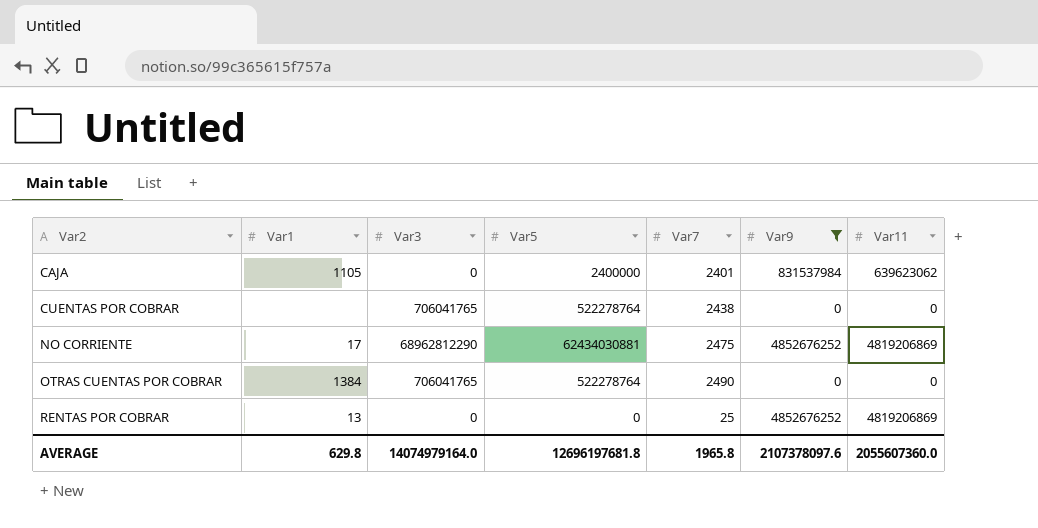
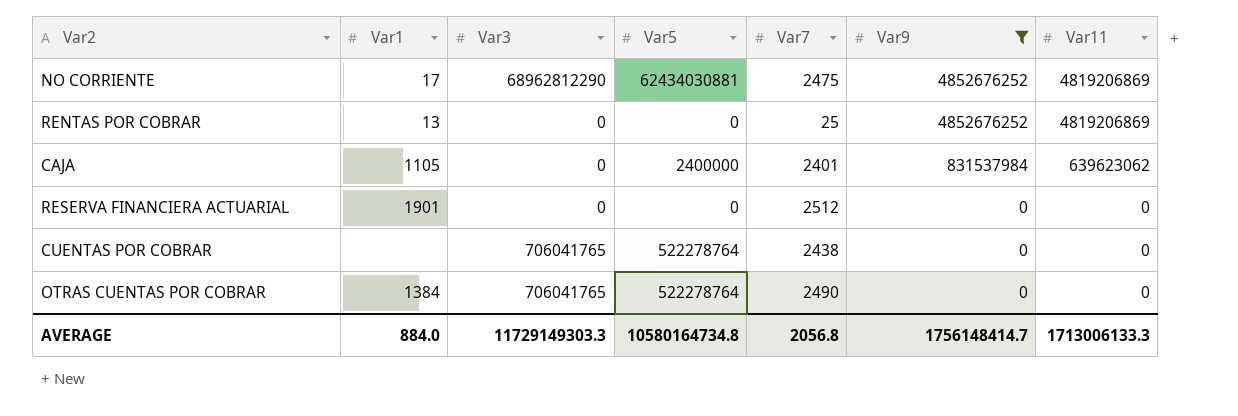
row order: Var2 ascending -> Var9 descending
row RESERVA FINANCIERA ACTUARIAL: none -> 1901 | 0 | 0 | 2512 | 0 | 0
AVERAGE | Var1: 629.8 -> 884.0
AVERAGE | Var3: 14074979164.0 -> 11729149303.3
AVERAGE | Var5: 12696197681.8 -> 10580164734.8
AVERAGE | Var7: 1965.8 -> 2056.8
AVERAGE | Var9: 2107378097.6 -> 1756148414.7
AVERAGE | Var11: 2055607360.0 -> 1713006133.3

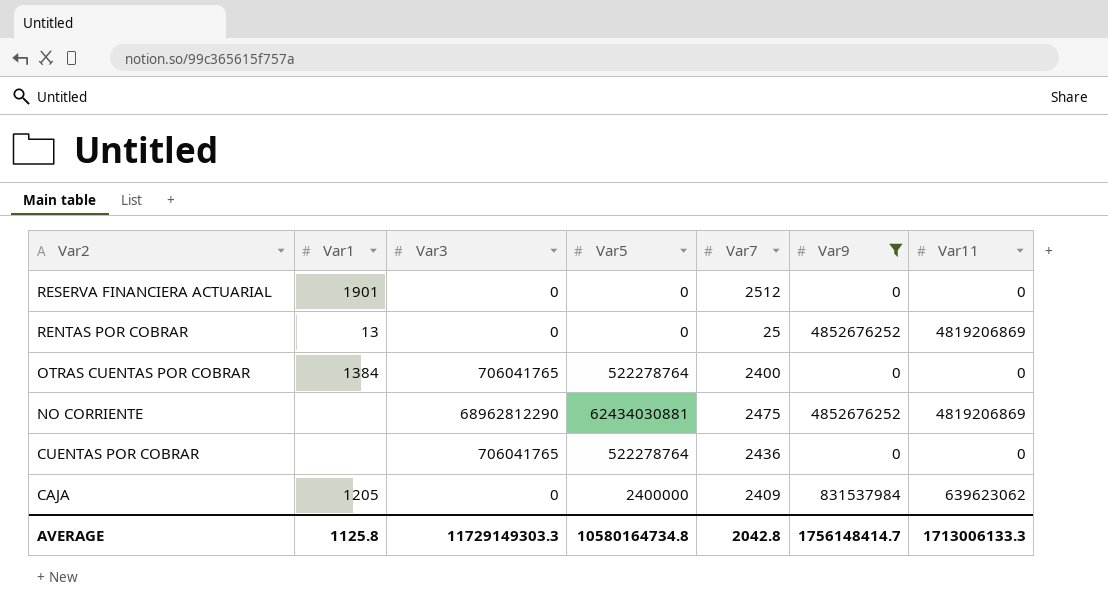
row order: Var9 descending -> Var2 descending
OTRAS CUENTAS POR COBRAR | Var7: 2490 -> 2400
NO CORRIENTE | Var1: 17 -> none
CUENTAS POR COBRAR | Var7: 2438 -> 2436
CAJA | Var1: 1105 -> 1205
CAJA | Var7: 2401 -> 2409
AVERAGE | Var1: 884.0 -> 1125.8
AVERAGE | Var7: 2056.8 -> 2042.8

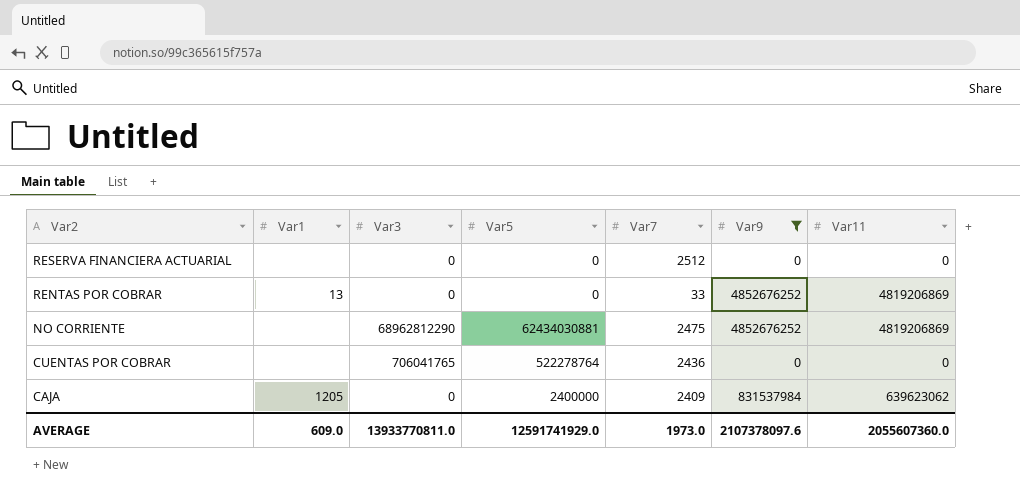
row OTRAS CUENTAS POR COBRAR: 1384 | 706041765 | 522278764 | 2400 | 0 | 0 -> none
RESERVA FINANCIERA ACTUARIAL | Var1: 1901 -> none
RENTAS POR COBRAR | Var7: 25 -> 33
AVERAGE | Var1: 1125.8 -> 609.0
AVERAGE | Var3: 11729149303.3 -> 13933770811.0
AVERAGE | Var5: 10580164734.8 -> 12591741929.0
AVERAGE | Var7: 2042.8 -> 1973.0
AVERAGE | Var9: 1756148414.7 -> 2107378097.6
AVERAGE | Var11: 1713006133.3 -> 2055607360.0

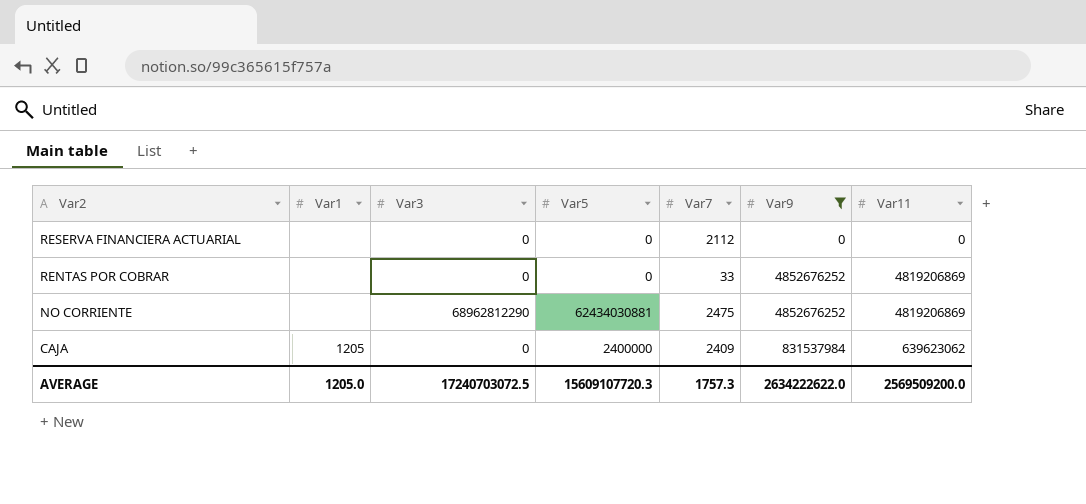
row CUENTAS POR COBRAR: none | 706041765 | 522278764 | 2436 | 0 | 0 -> none
RESERVA FINANCIERA ACTUARIAL | Var7: 2512 -> 2112
RENTAS POR COBRAR | Var1: 13 -> none
AVERAGE | Var1: 609.0 -> 1205.0
AVERAGE | Var3: 13933770811.0 -> 17240703072.5
AVERAGE | Var5: 12591741929.0 -> 15609107720.3
AVERAGE | Var7: 1973.0 -> 1757.3
AVERAGE | Var9: 2107378097.6 -> 2634222622.0
AVERAGE | Var11: 2055607360.0 -> 2569509200.0

